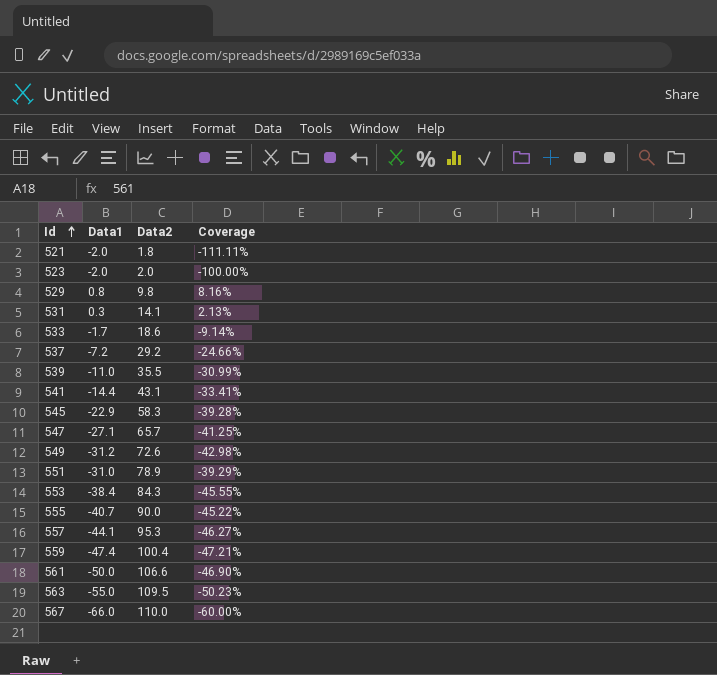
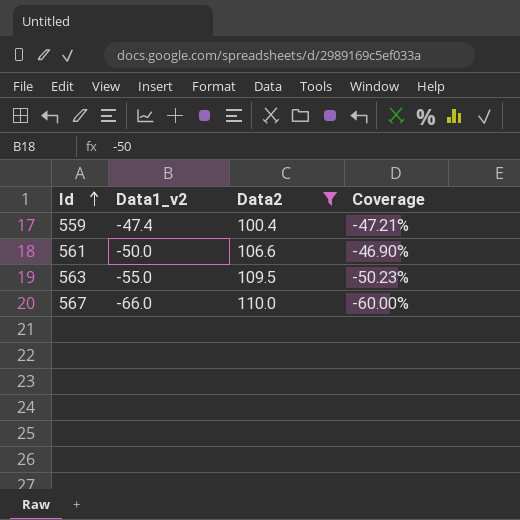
filter: none -> Data2 >= 100.4
column name: Data1 -> Data1_v2

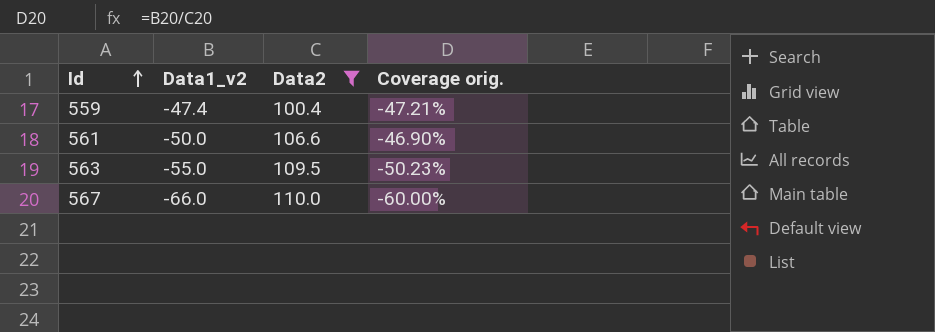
column name: Coverage -> Coverage orig.

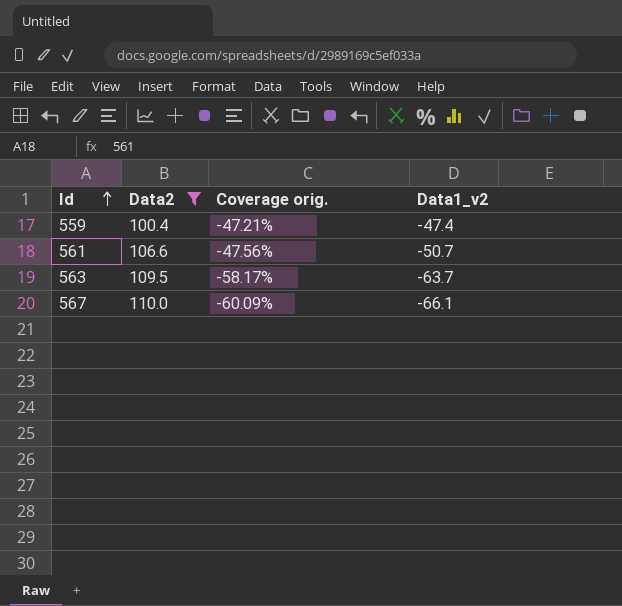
column Data1_v2 | position: 2 -> 4
561 | Coverage orig.: -46.90% -> -47.56%
561 | Data1_v2: -50.0 -> -50.7
563 | Coverage orig.: -50.23% -> -58.17%
563 | Data1_v2: -55.0 -> -63.7
567 | Coverage orig.: -60.00% -> -60.09%
567 | Data1_v2: -66.0 -> -66.1

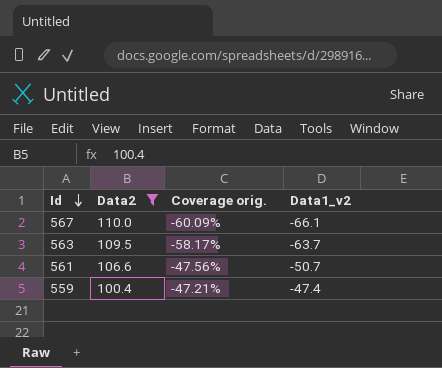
row order: Id ascending -> Id descending

